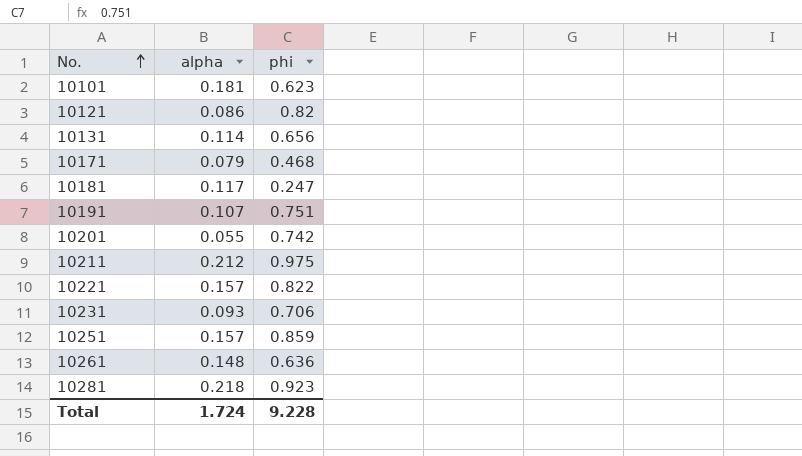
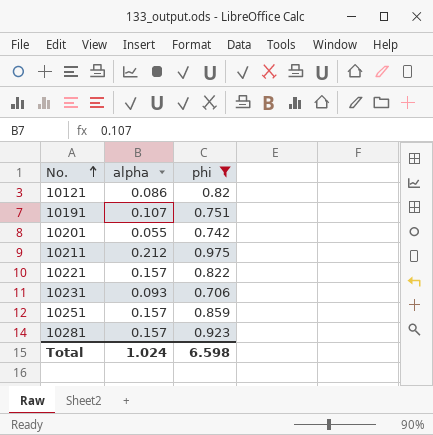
filter: none -> phi >= 0.706
10281 | alpha: 0.218 -> 0.157
Total | alpha: 1.724 -> 1.024
Total | phi: 9.228 -> 6.598

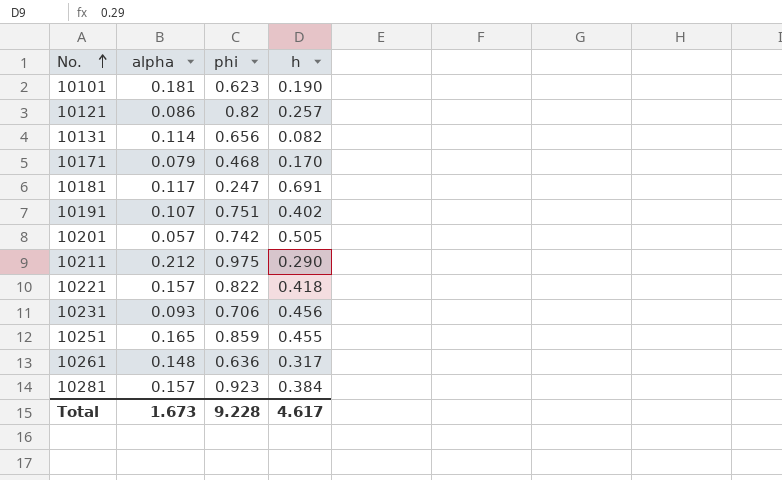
filter: phi >= 0.706 -> none
column h | position: none -> 4
10201 | alpha: 0.055 -> 0.057
10251 | alpha: 0.157 -> 0.165
Total | alpha: 1.024 -> 1.673
Total | phi: 6.598 -> 9.228

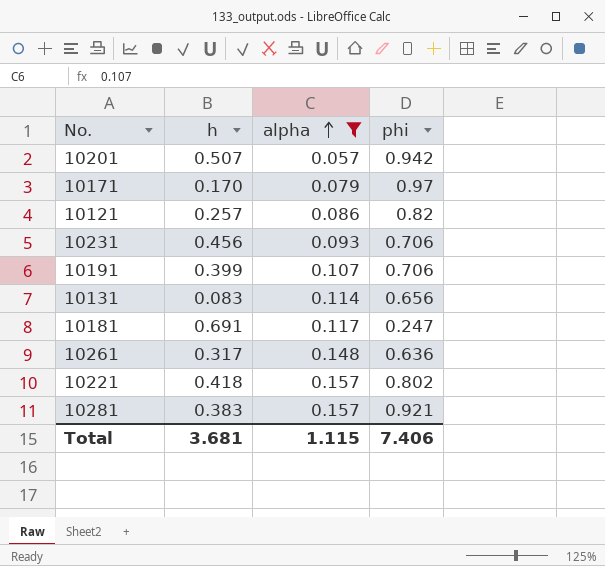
filter: none -> alpha <= 0.157
row order: No. ascending -> alpha ascending
column h | position: 4 -> 2
10201 | h: 0.505 -> 0.507
10201 | phi: 0.742 -> 0.942
10171 | phi: 0.468 -> 0.97
10191 | h: 0.402 -> 0.399
10191 | phi: 0.751 -> 0.706
10131 | h: 0.082 -> 0.083
10221 | phi: 0.822 -> 0.802
10281 | h: 0.384 -> 0.383
10281 | phi: 0.923 -> 0.921
Total | h: 4.617 -> 3.681
Total | alpha: 1.673 -> 1.115
Total | phi: 9.228 -> 7.406

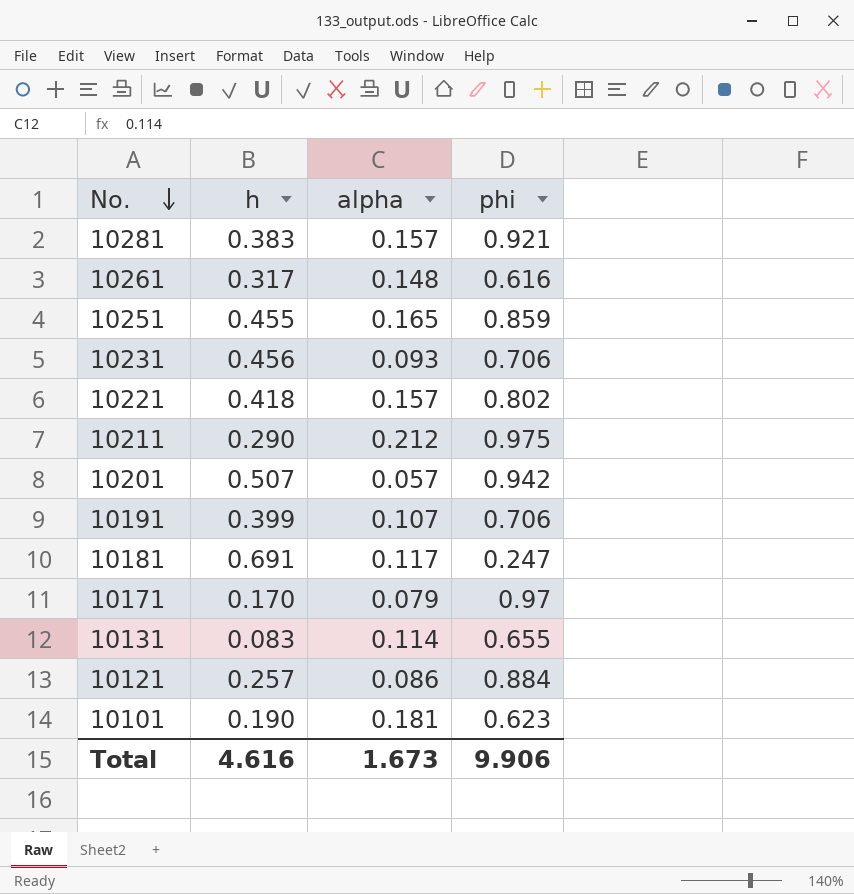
filter: alpha <= 0.157 -> none
row order: alpha ascending -> No. descending
10261 | phi: 0.636 -> 0.616
10131 | phi: 0.656 -> 0.655
10121 | phi: 0.82 -> 0.884
Total | h: 3.681 -> 4.616
Total | alpha: 1.115 -> 1.673
Total | phi: 7.406 -> 9.906

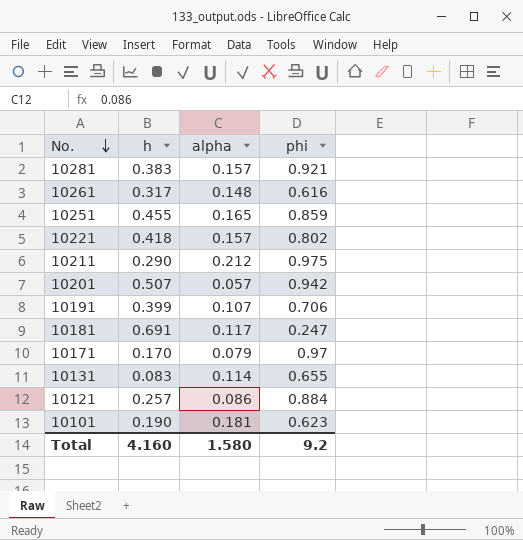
row 10231: 0.456 | 0.093 | 0.706 -> none
Total | h: 4.616 -> 4.160
Total | alpha: 1.673 -> 1.580
Total | phi: 9.906 -> 9.2

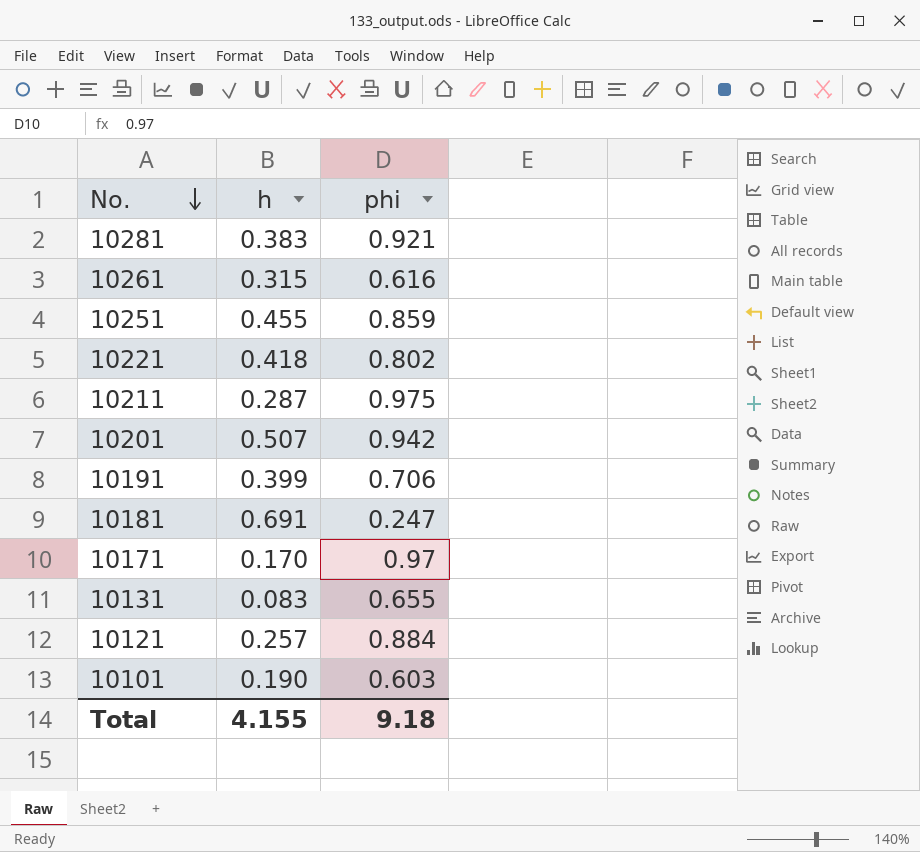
column alpha | position: 3 -> none
10261 | h: 0.317 -> 0.315
10211 | h: 0.290 -> 0.287
10101 | phi: 0.623 -> 0.603
Total | h: 4.160 -> 4.155
Total | phi: 9.2 -> 9.18

